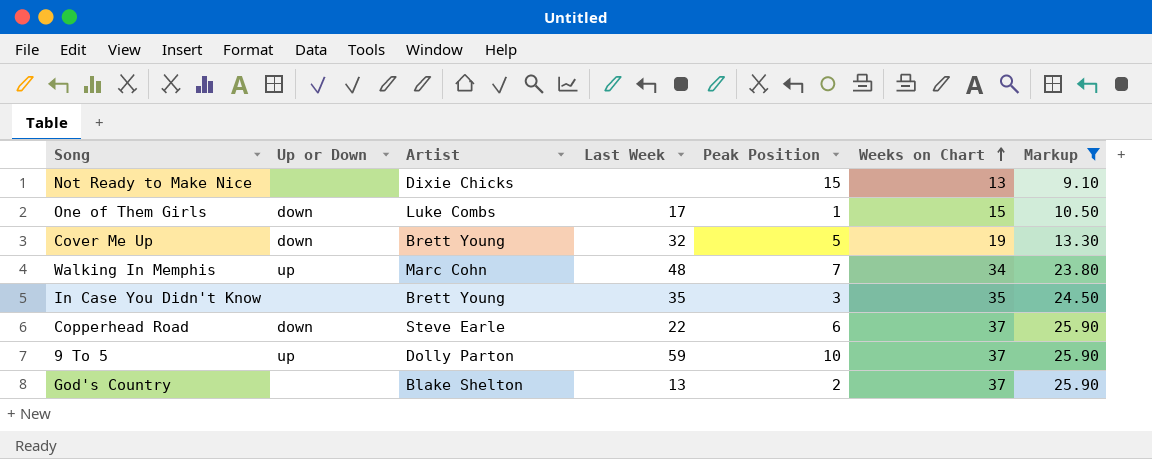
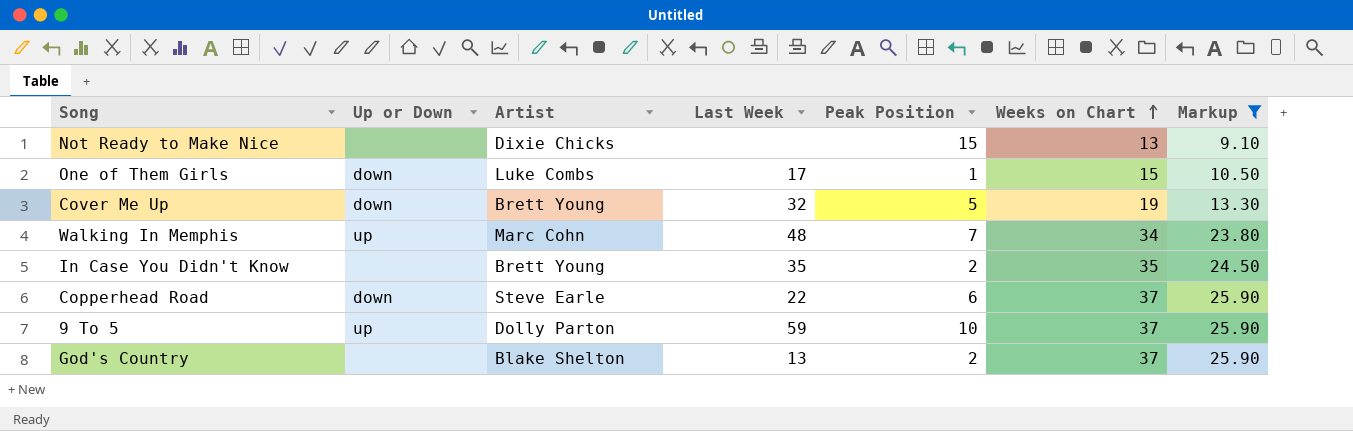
In Case You Didn't Know | Peak Position: 3 -> 2

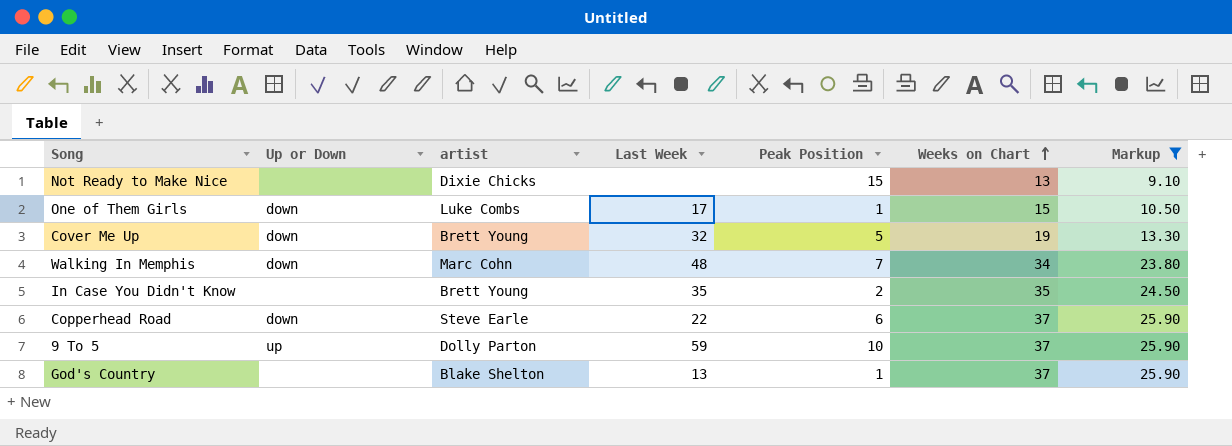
column name: Artist -> artist
Walking In Memphis | Up or Down: up -> down
God's Country | Peak Position: 2 -> 1

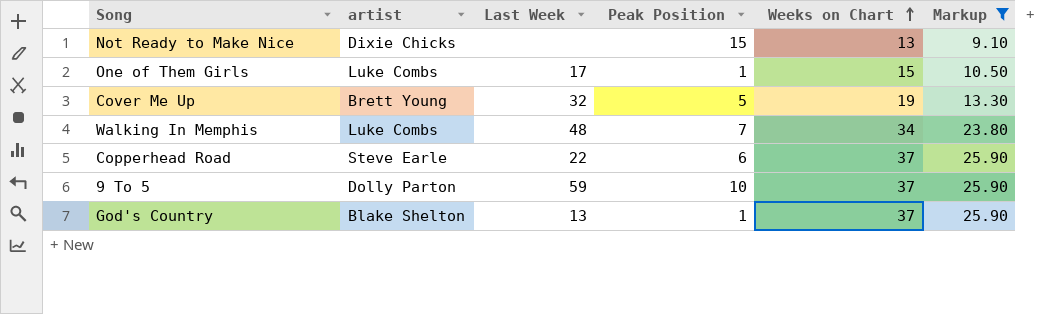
column Up or Down | position: 2 -> none
row In Case You Didn't Know: none | Brett Young | 35 | 2 | 35 | 24.50 -> none
Walking In Memphis | artist: Marc Cohn -> Luke Combs

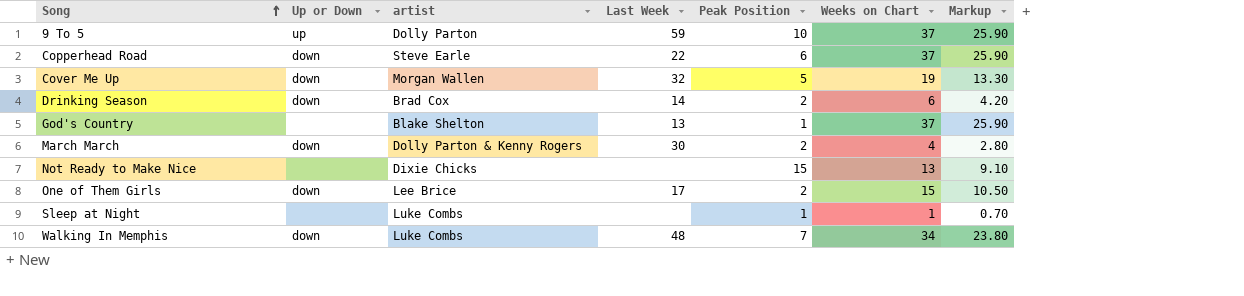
filter: Markup >= 9.10 -> none
row order: Weeks on Chart ascending -> Song ascending
column Up or Down | position: none -> 2
Cover Me Up | artist: Brett Young -> Morgan Wallen
One of Them Girls | artist: Luke Combs -> Lee Brice
One of Them Girls | Peak Position: 1 -> 2

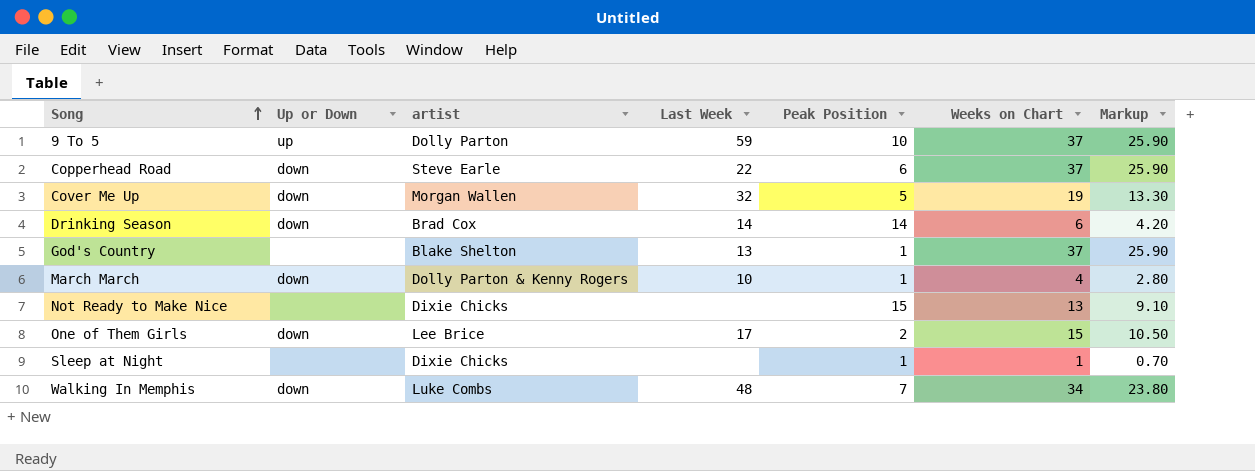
Drinking Season | Peak Position: 2 -> 14
March March | Last Week: 30 -> 10
March March | Peak Position: 2 -> 1
Sleep at Night | artist: Luke Combs -> Dixie Chicks

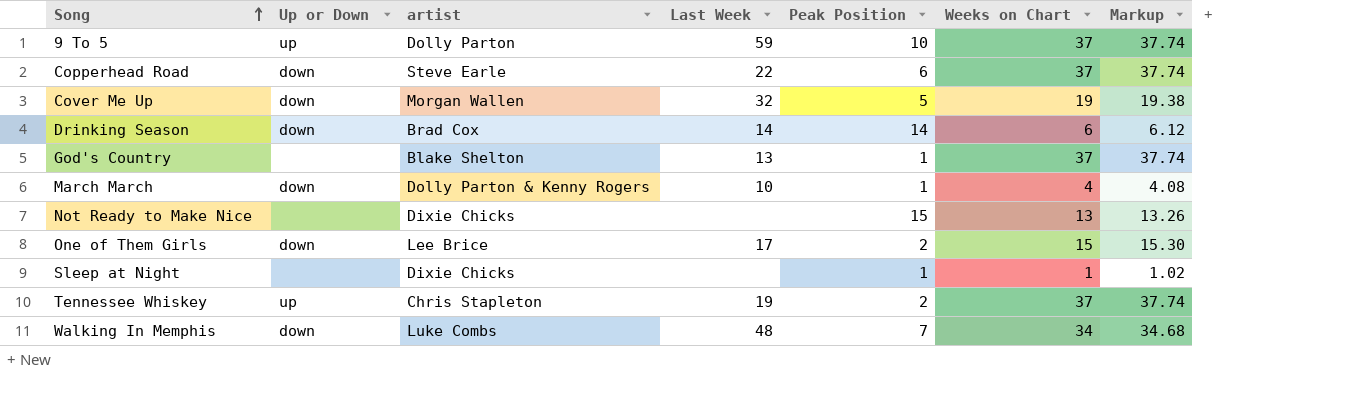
column Markup | formula: [Weeks on Chart] * 0.7 -> [Weeks on Chart] * 1.02
row Tennessee Whiskey: none -> up | Chris Stapleton | 19 | 2 | 37 | 37.74

